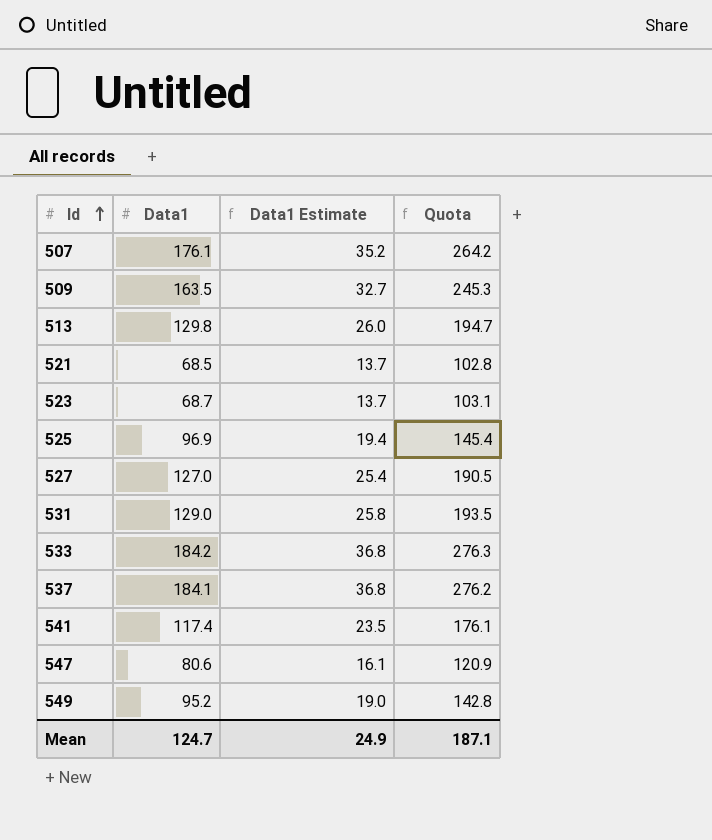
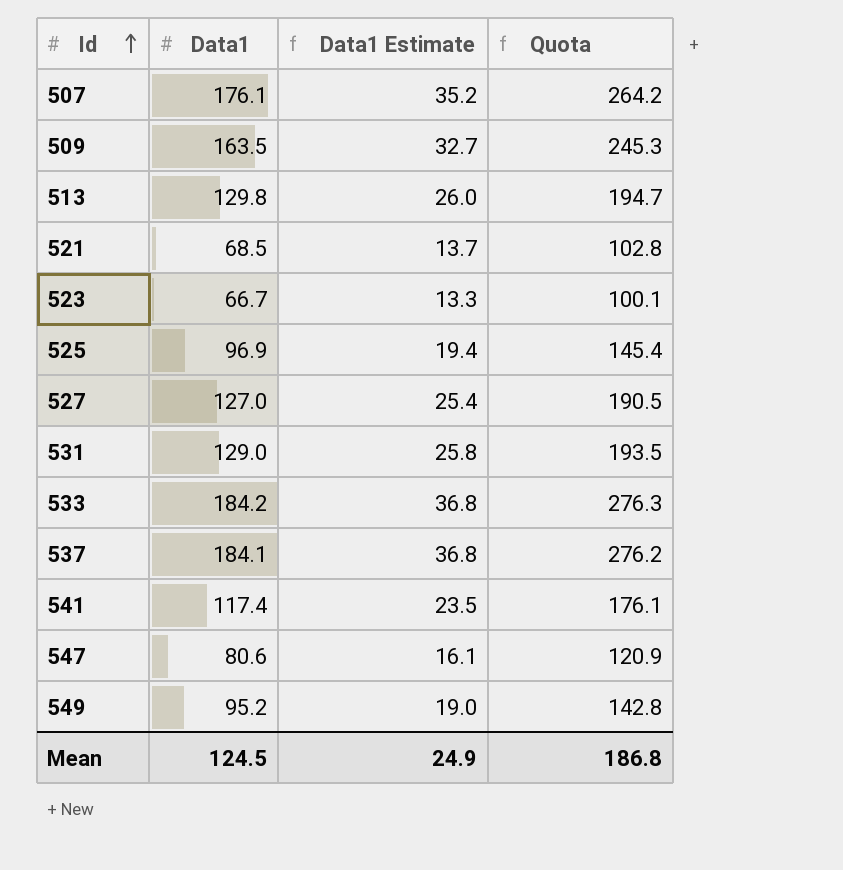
523 | Data1: 68.7 -> 66.7
523 | Data1 Estimate: 13.7 -> 13.3
523 | Quota: 103.1 -> 100.1
Mean | Data1: 124.7 -> 124.5
Mean | Quota: 187.1 -> 186.8

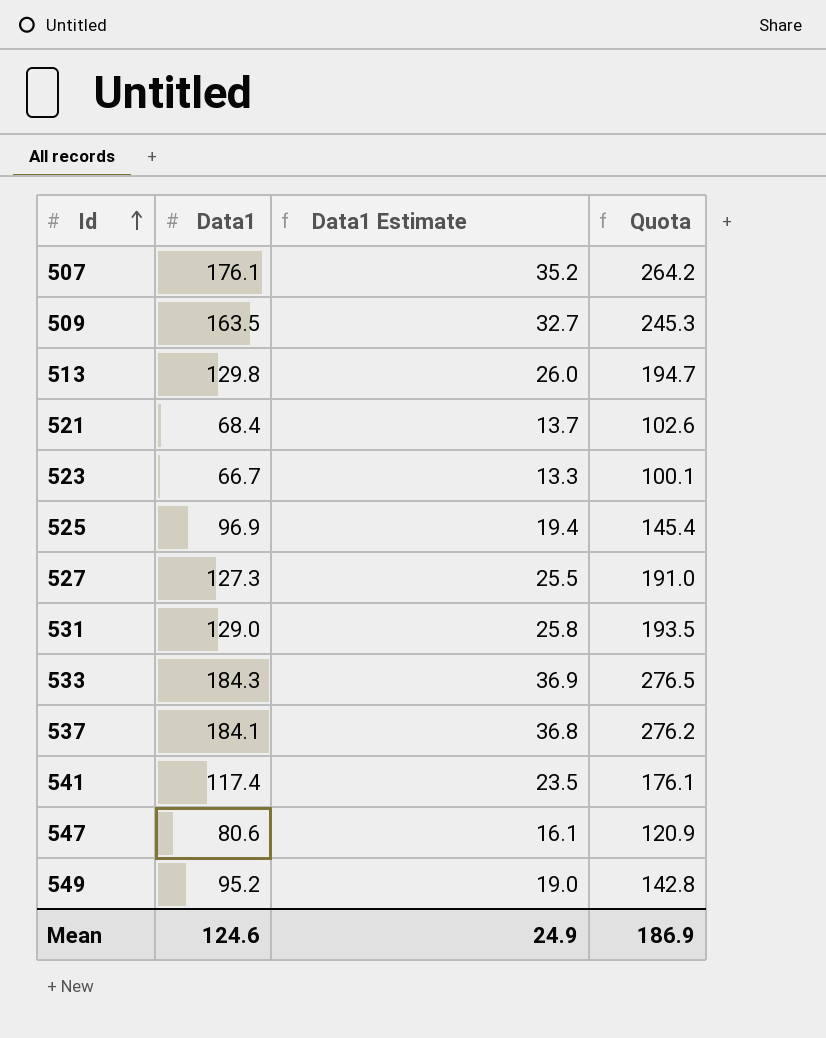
521 | Data1: 68.5 -> 68.4
521 | Quota: 102.8 -> 102.6
527 | Data1: 127.0 -> 127.3
527 | Data1 Estimate: 25.4 -> 25.5
527 | Quota: 190.5 -> 191.0
533 | Data1: 184.2 -> 184.3
533 | Data1 Estimate: 36.8 -> 36.9
533 | Quota: 276.3 -> 276.5
Mean | Data1: 124.5 -> 124.6
Mean | Quota: 186.8 -> 186.9

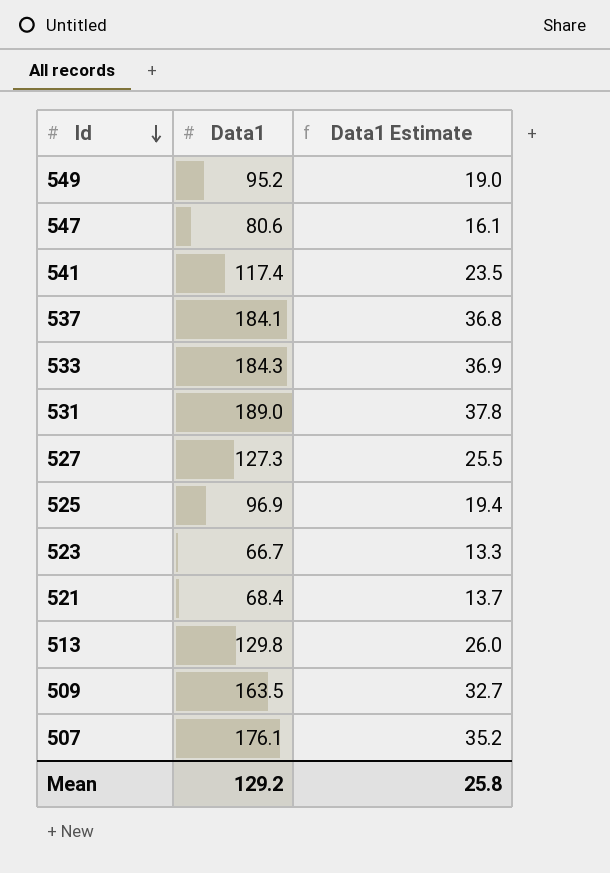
row order: Id ascending -> Id descending
column Quota | formula: [Data1] * 1.5 -> none
531 | Data1: 129.0 -> 189.0
531 | Data1 Estimate: 25.8 -> 37.8
Mean | Data1: 124.6 -> 129.2
Mean | Data1 Estimate: 24.9 -> 25.8

